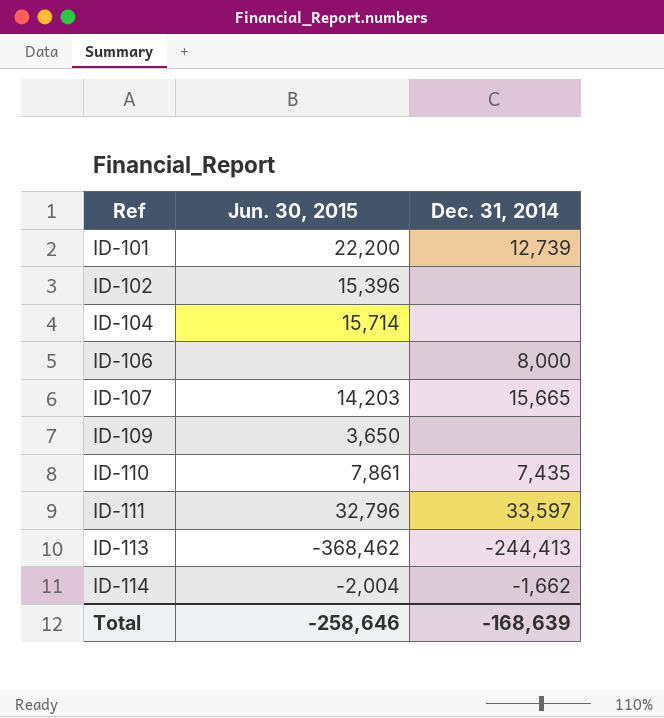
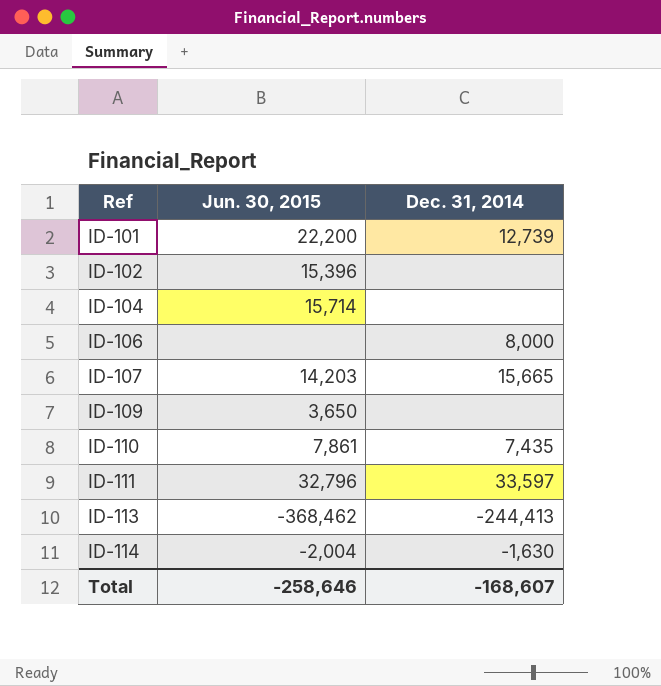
ID-114 | Dec. 31, 2014: -1,662 -> -1,630
Total | Dec. 31, 2014: -168,639 -> -168,607

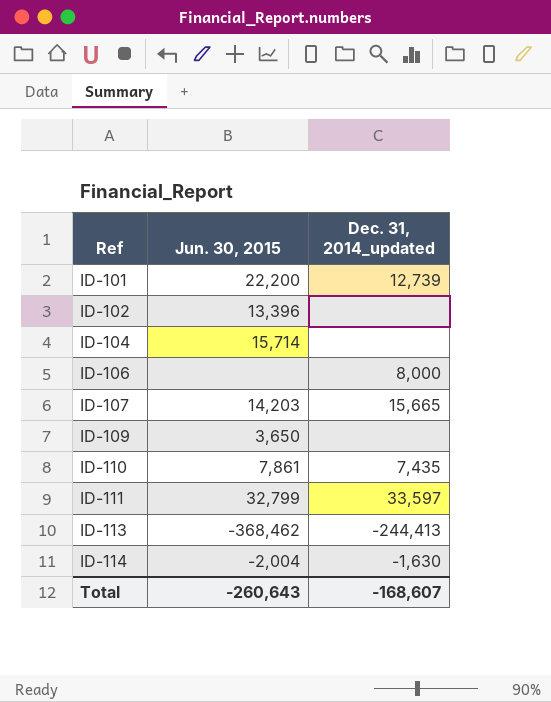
column name: Dec. 31, 2014 -> Dec. 31, 2014_updated
ID-102 | Jun. 30, 2015: 15,396 -> 13,396
ID-111 | Jun. 30, 2015: 32,796 -> 32,799
Total | Jun. 30, 2015: -258,646 -> -260,643

